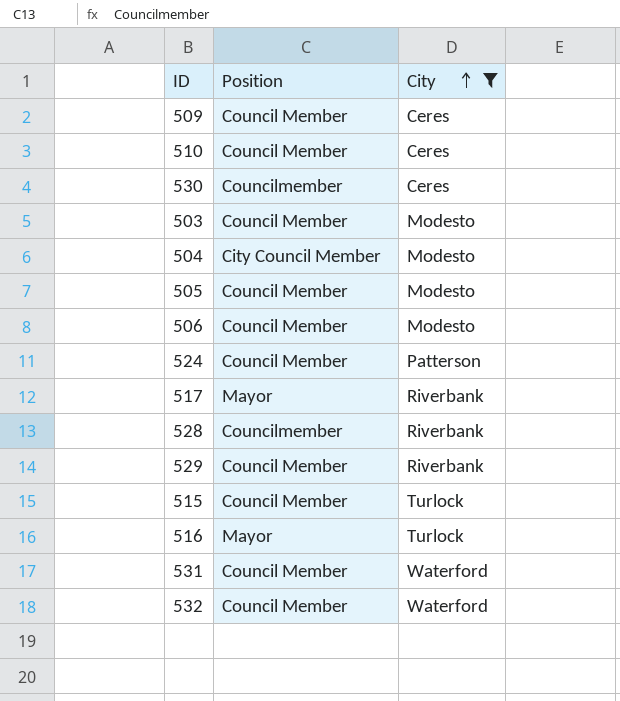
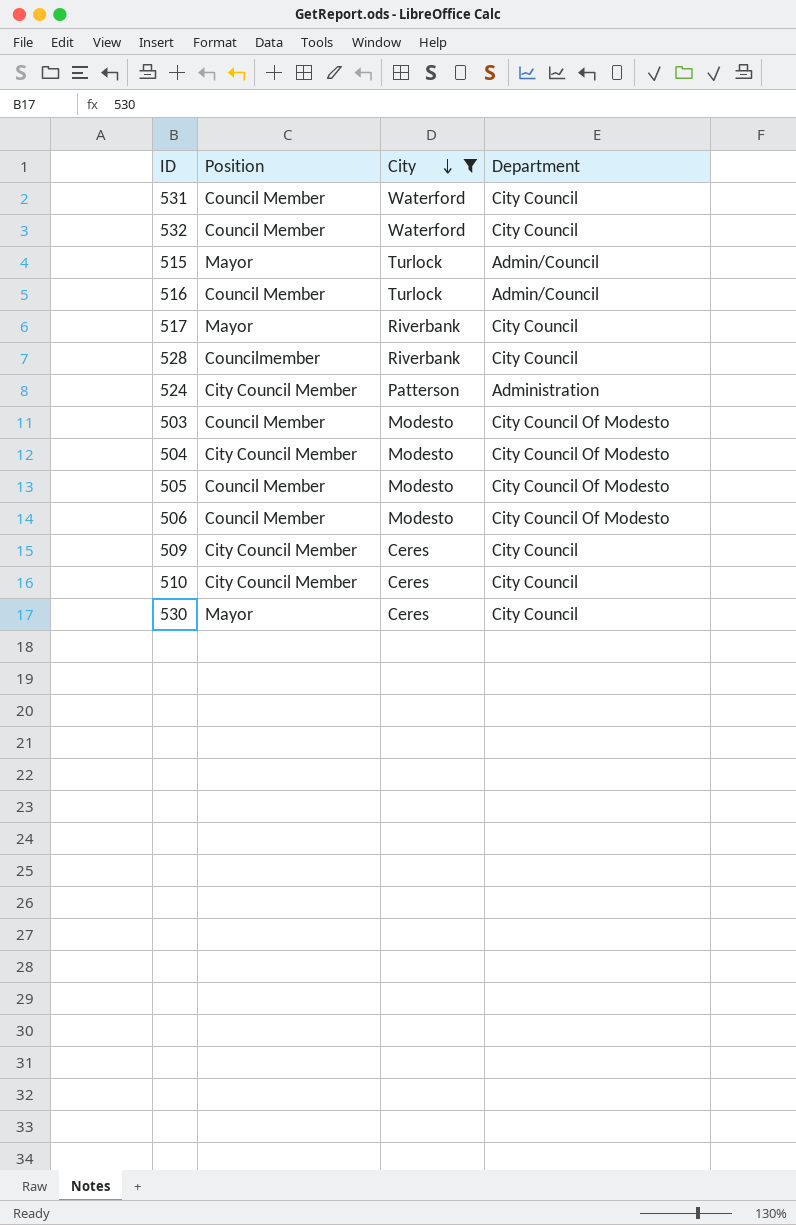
row order: City ascending -> City descending
column Department | position: none -> 4
row 529: Council Member | Riverbank -> none
515 | Position: Council Member -> Mayor
516 | Position: Mayor -> Council Member
524 | Position: Council Member -> City Council Member
509 | Position: Council Member -> City Council Member
510 | Position: Council Member -> City Council Member
530 | Position: Councilmember -> Mayor

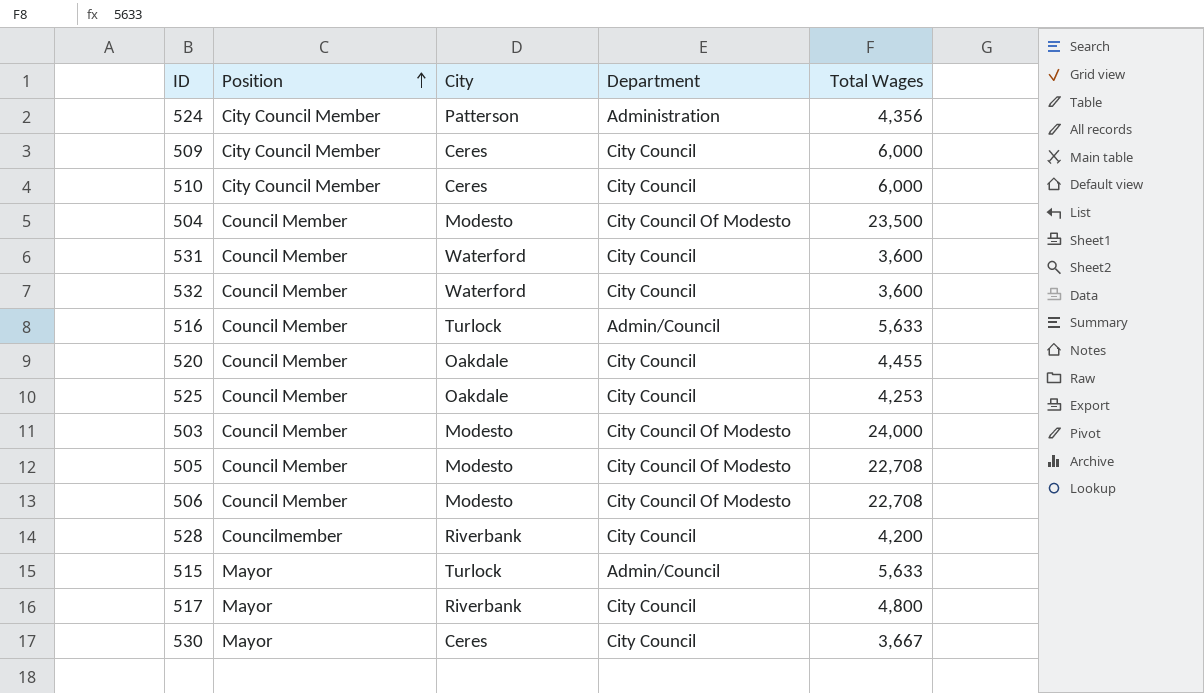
filter: City != Oakdale -> none
row order: City descending -> Position ascending
column Total Wages | position: none -> 5
504 | Position: City Council Member -> Council Member

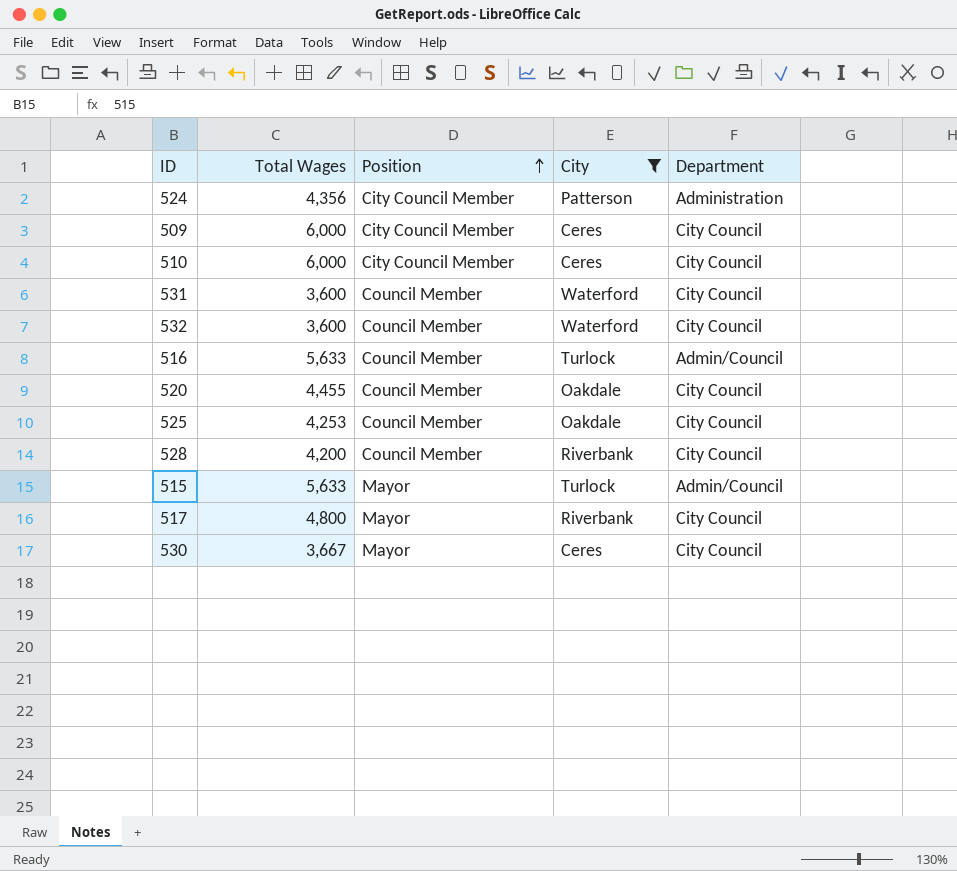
filter: none -> City != Modesto
column Total Wages | position: 5 -> 2
528 | Position: Councilmember -> Council Member

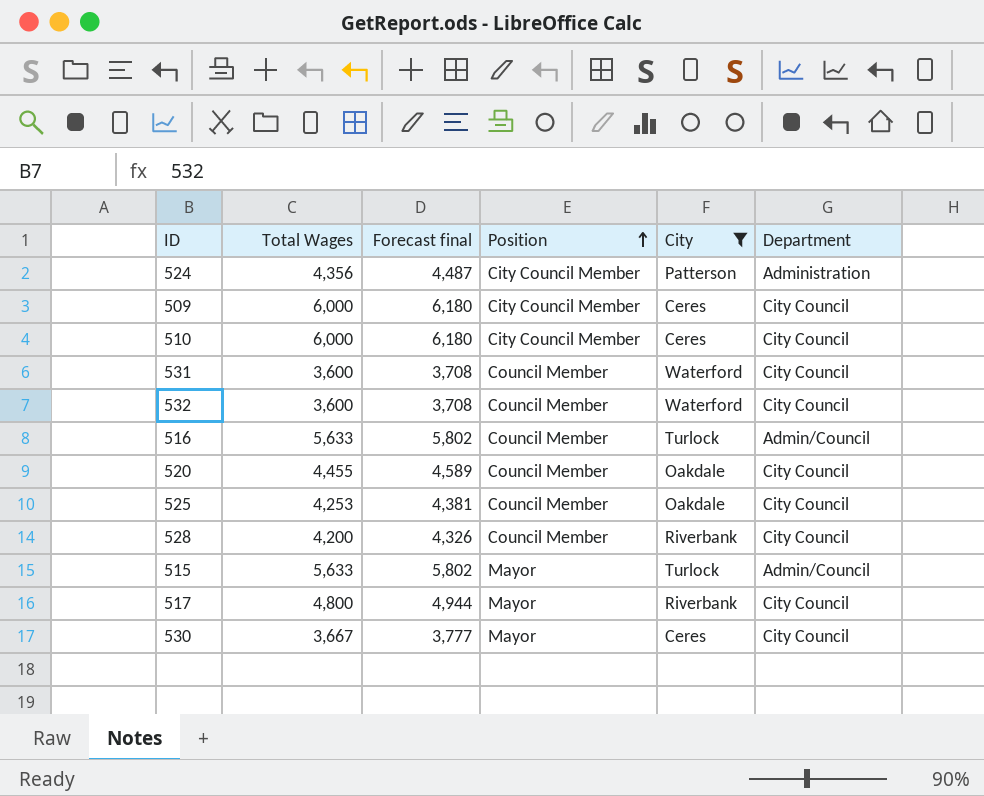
column Forecast final | formula: none -> [Total Wages] * 1.03

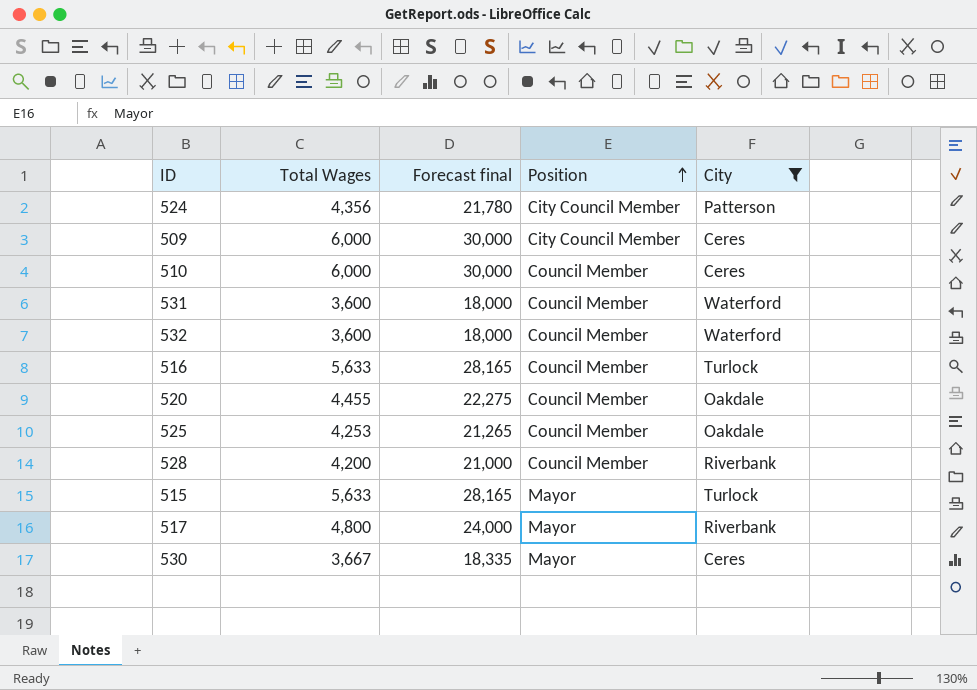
column Department | position: 6 -> none
column Forecast final | formula: [Total Wages] * 1.03 -> [Total Wages] * 5
510 | Position: City Council Member -> Council Member

